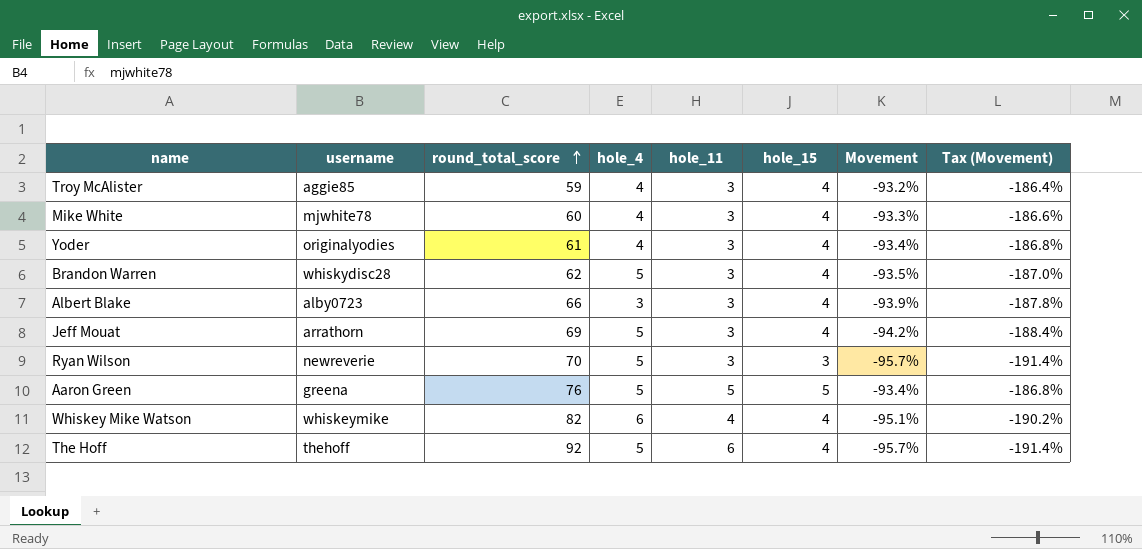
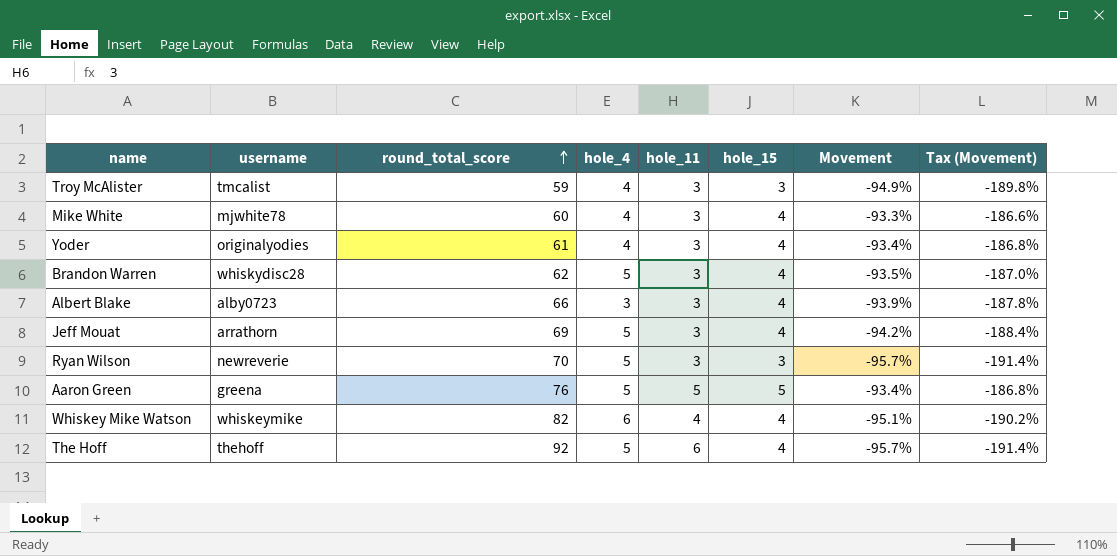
Troy McAlister | username: aggie85 -> tmcalist
Troy McAlister | hole_15: 4 -> 3
Troy McAlister | Movement: -93.2% -> -94.9%
Troy McAlister | Tax (Movement): -186.4% -> -189.8%

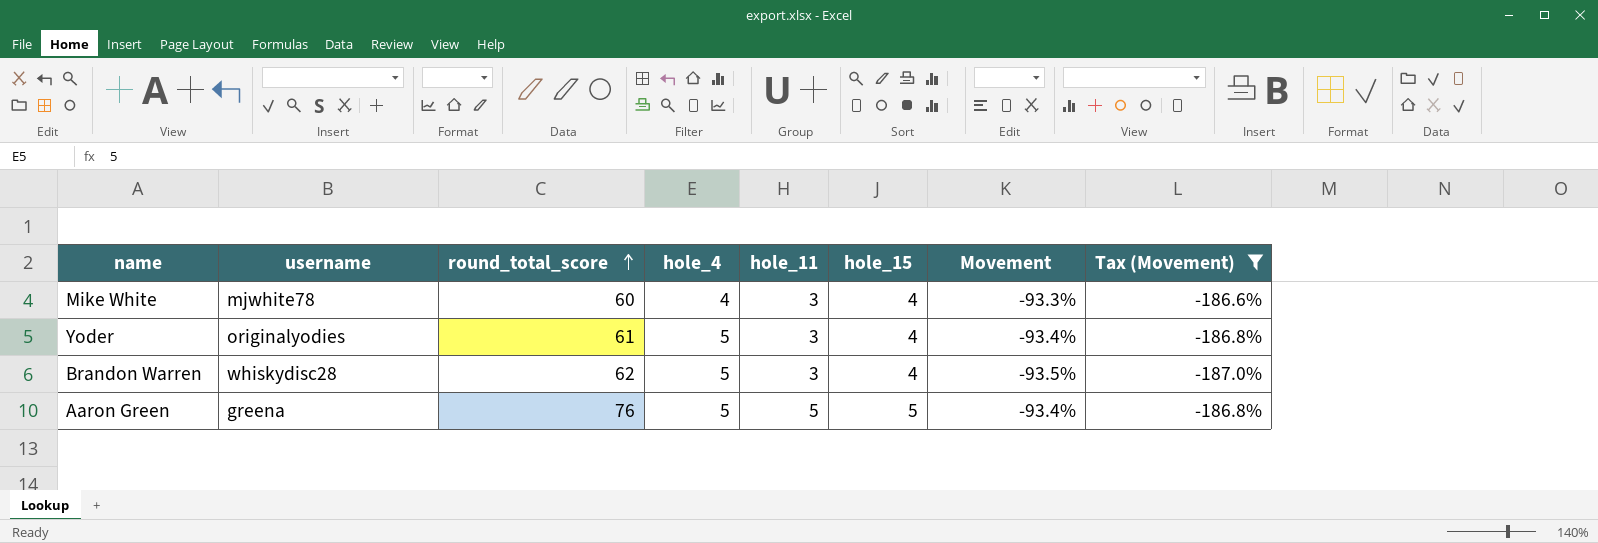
filter: none -> Tax (Movement) >= -187.0%
Yoder | hole_4: 4 -> 5

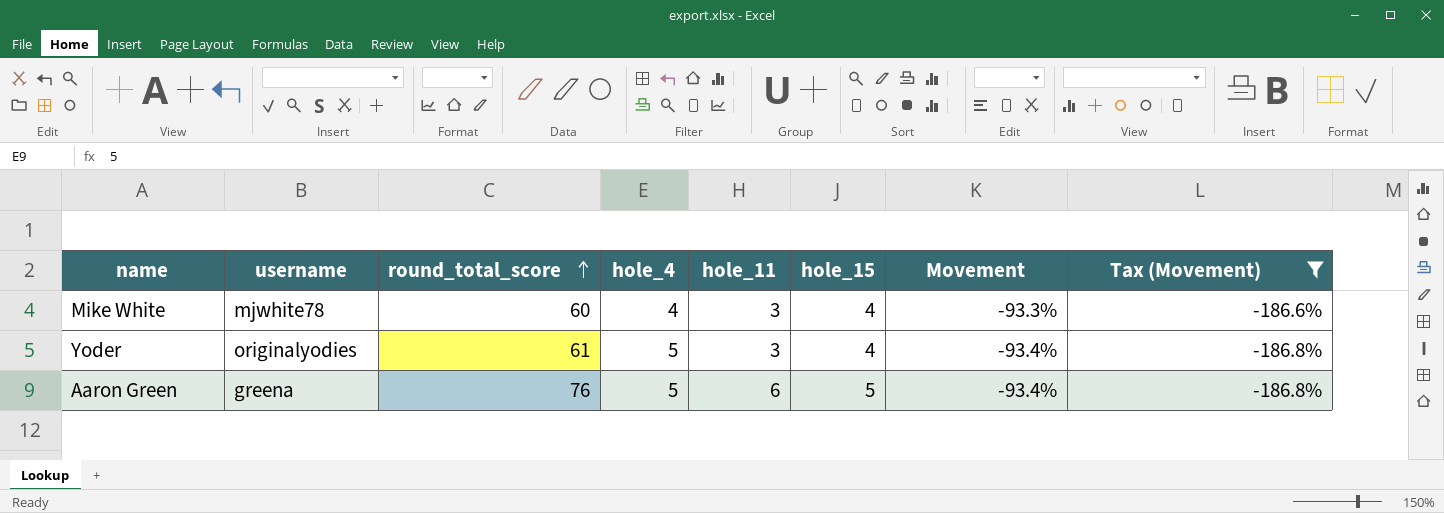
row Brandon Warren: whiskydisc28 | 62 | 5 | 3 | 4 | -93.5% | -187.0% -> none
Aaron Green | hole_11: 5 -> 6

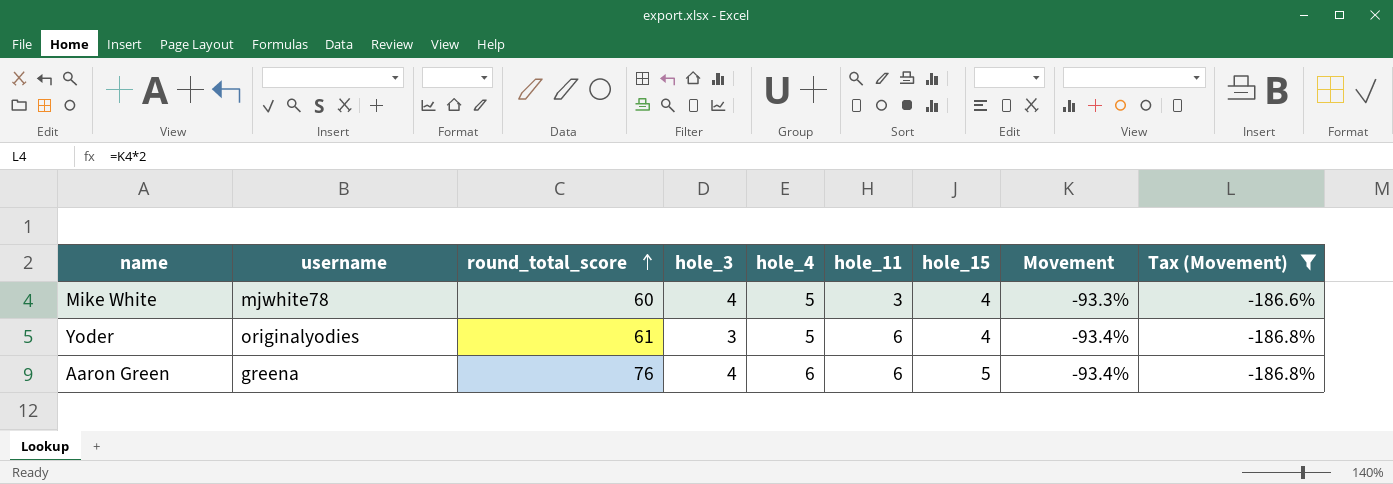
column hole_3 | position: none -> 4
Mike White | hole_4: 4 -> 5
Yoder | hole_11: 3 -> 6
Aaron Green | hole_4: 5 -> 6

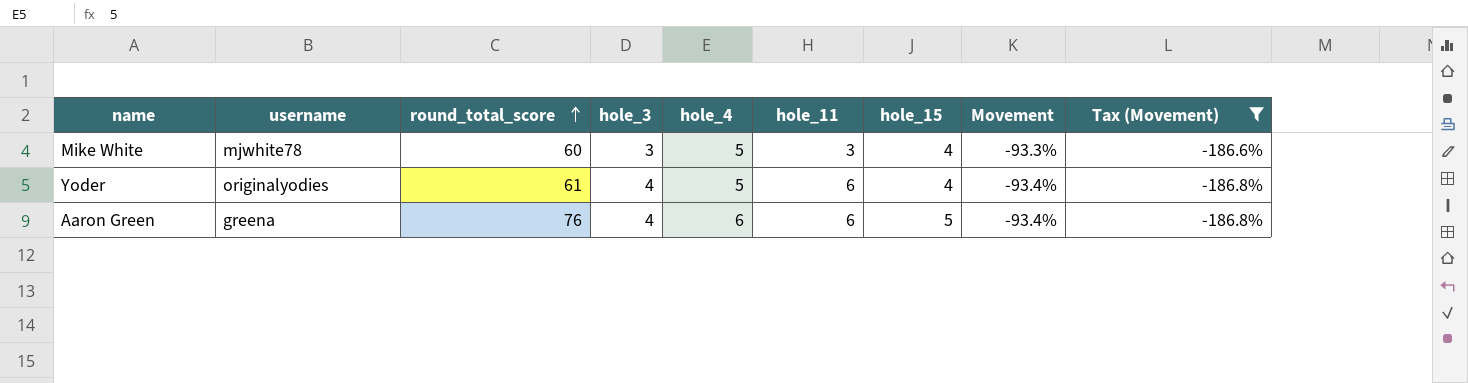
Mike White | hole_3: 4 -> 3
Yoder | hole_3: 3 -> 4

